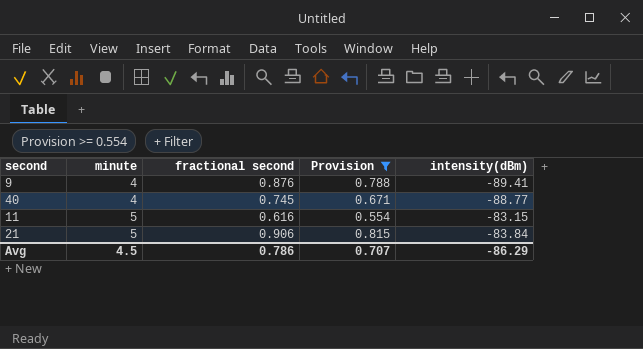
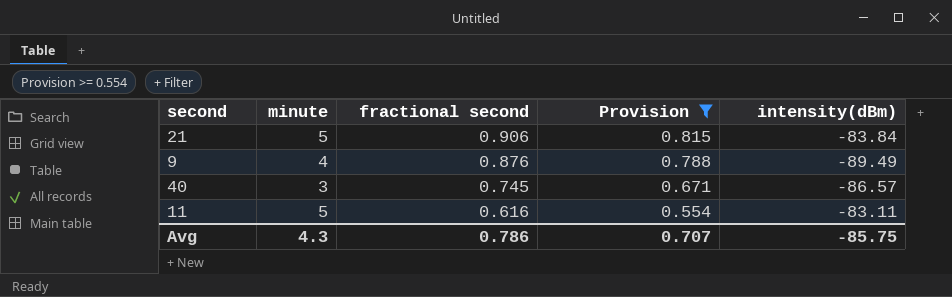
row order: minute ascending -> fractional second descending
9 | intensity(dBm): -89.41 -> -89.49
40 | minute: 4 -> 3
40 | intensity(dBm): -88.77 -> -86.57
11 | intensity(dBm): -83.15 -> -83.11
Avg | minute: 4.5 -> 4.3
Avg | intensity(dBm): -86.29 -> -85.75

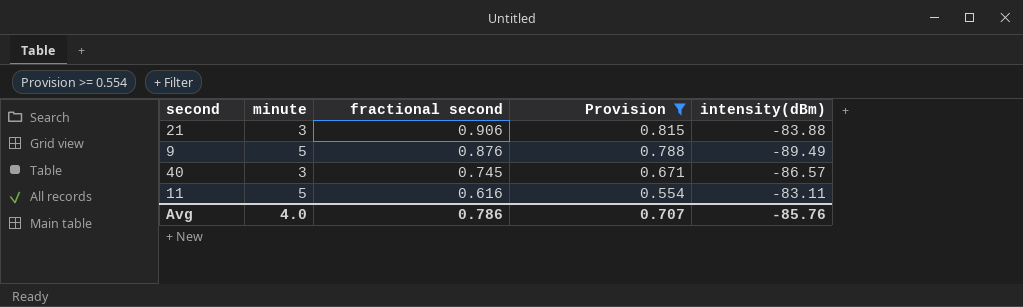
21 | minute: 5 -> 3
21 | intensity(dBm): -83.84 -> -83.88
9 | minute: 4 -> 5
Avg | minute: 4.3 -> 4.0
Avg | intensity(dBm): -85.75 -> -85.76

